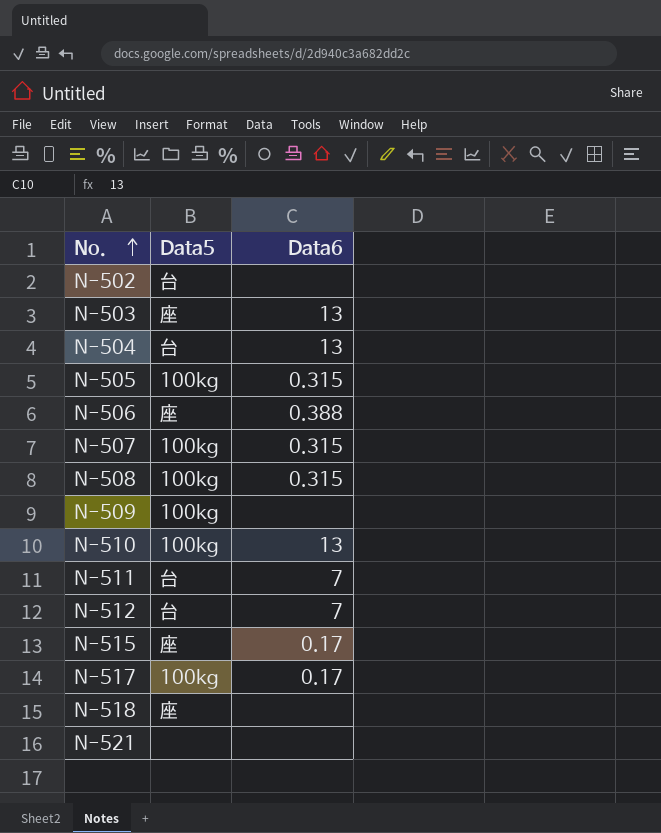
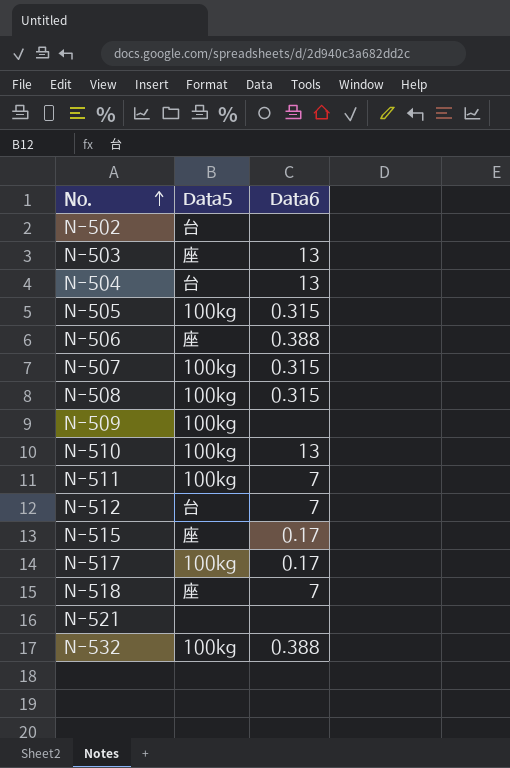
N-511 | Data5: 台 -> 100kg
N-518 | Data6: none -> 7
row N-532: none -> 100kg | 0.388

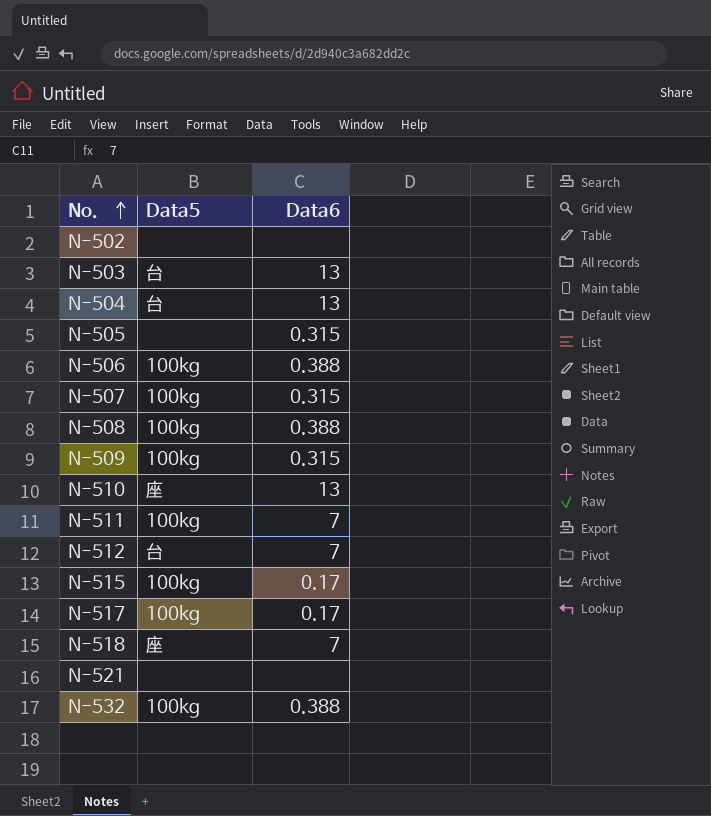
N-502 | Data5: 台 -> none
N-503 | Data5: 座 -> 台
N-505 | Data5: 100kg -> none
N-506 | Data5: 座 -> 100kg
N-508 | Data6: 0.315 -> 0.388
N-509 | Data6: none -> 0.315
N-510 | Data5: 100kg -> 座
N-515 | Data5: 座 -> 100kg

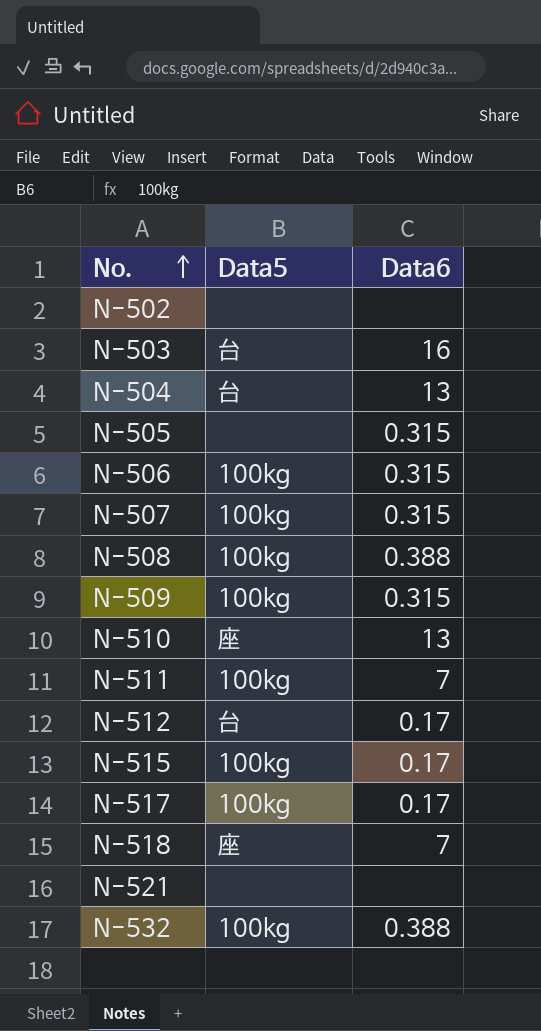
N-503 | Data6: 13 -> 16
N-506 | Data6: 0.388 -> 0.315
N-512 | Data6: 7 -> 0.17

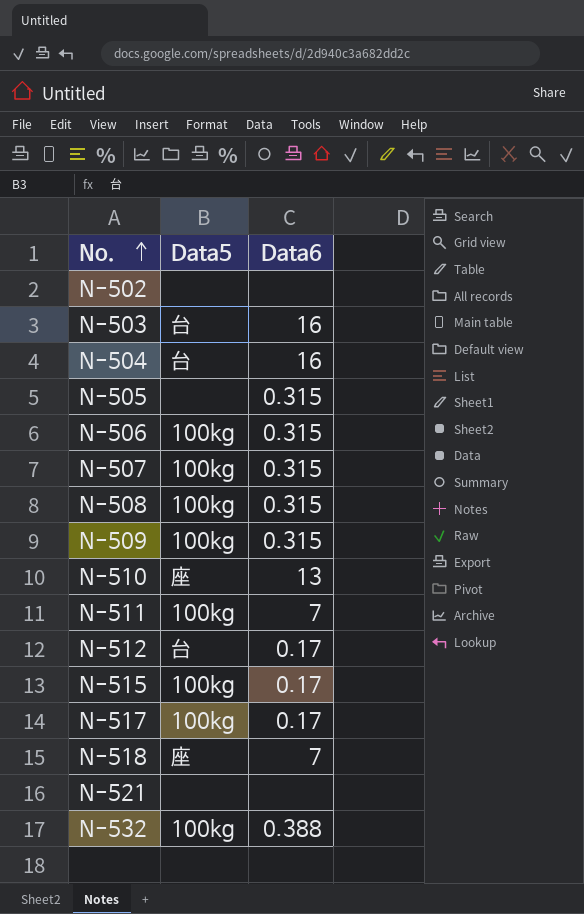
N-504 | Data6: 13 -> 16
N-508 | Data6: 0.388 -> 0.315

